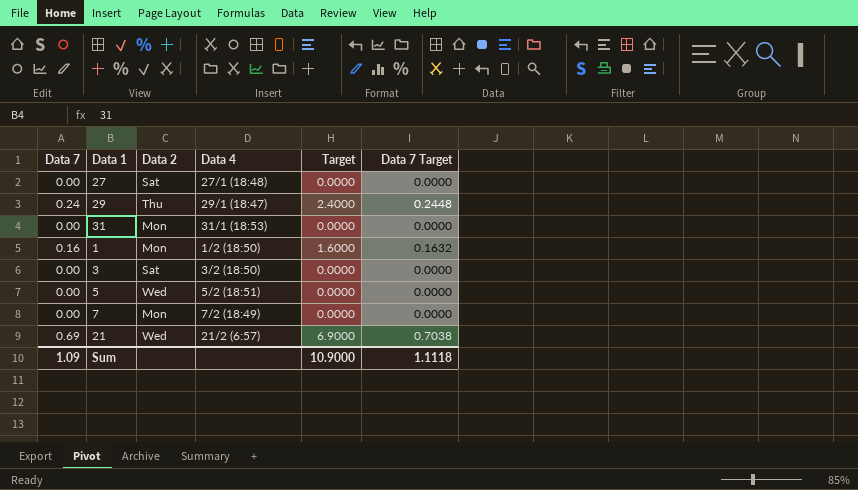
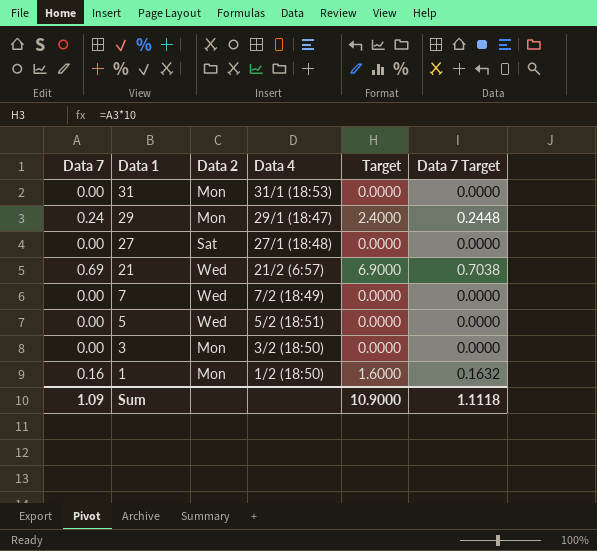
row order: none -> Data 1 descending
29 | Data 2: Thu -> Mon
7 | Data 2: Mon -> Wed
3 | Data 2: Sat -> Mon

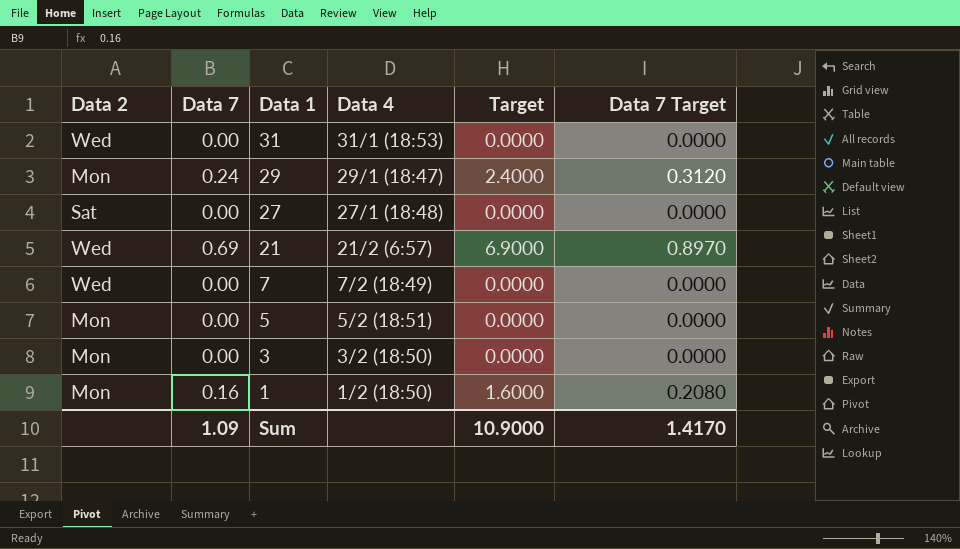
column Data 2 | position: 3 -> 1
column Data 7 Target | formula: [Data 7] * 1.02 -> [Data 7] * 1.3
31 | Data 2: Mon -> Wed
5 | Data 2: Wed -> Mon
Sum | Data 7 Target: 1.1118 -> 1.4170

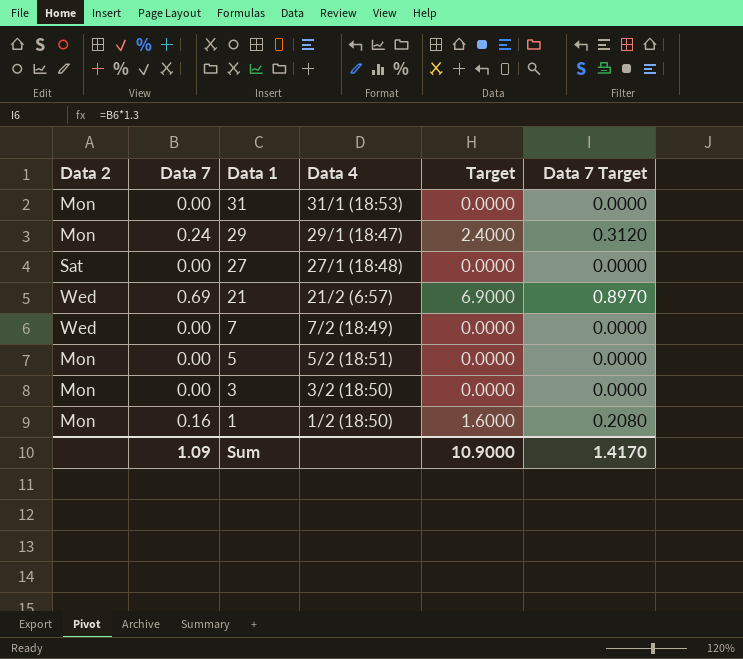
31 | Data 2: Wed -> Mon

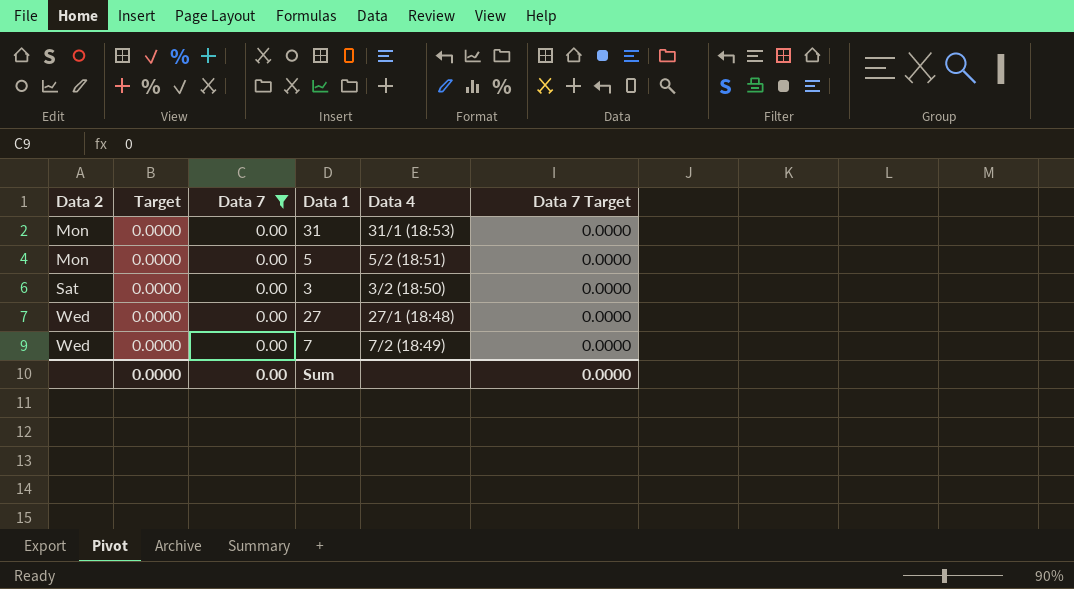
filter: none -> Data 7 = 0.00
row order: Data 1 descending -> Data 2 ascending
column Target | position: 5 -> 2
3 | Data 2: Mon -> Sat
27 | Data 2: Sat -> Wed
Sum | Target: 10.9000 -> 0.0000
Sum | Data 7: 1.09 -> 0.00
Sum | Data 7 Target: 1.4170 -> 0.0000

